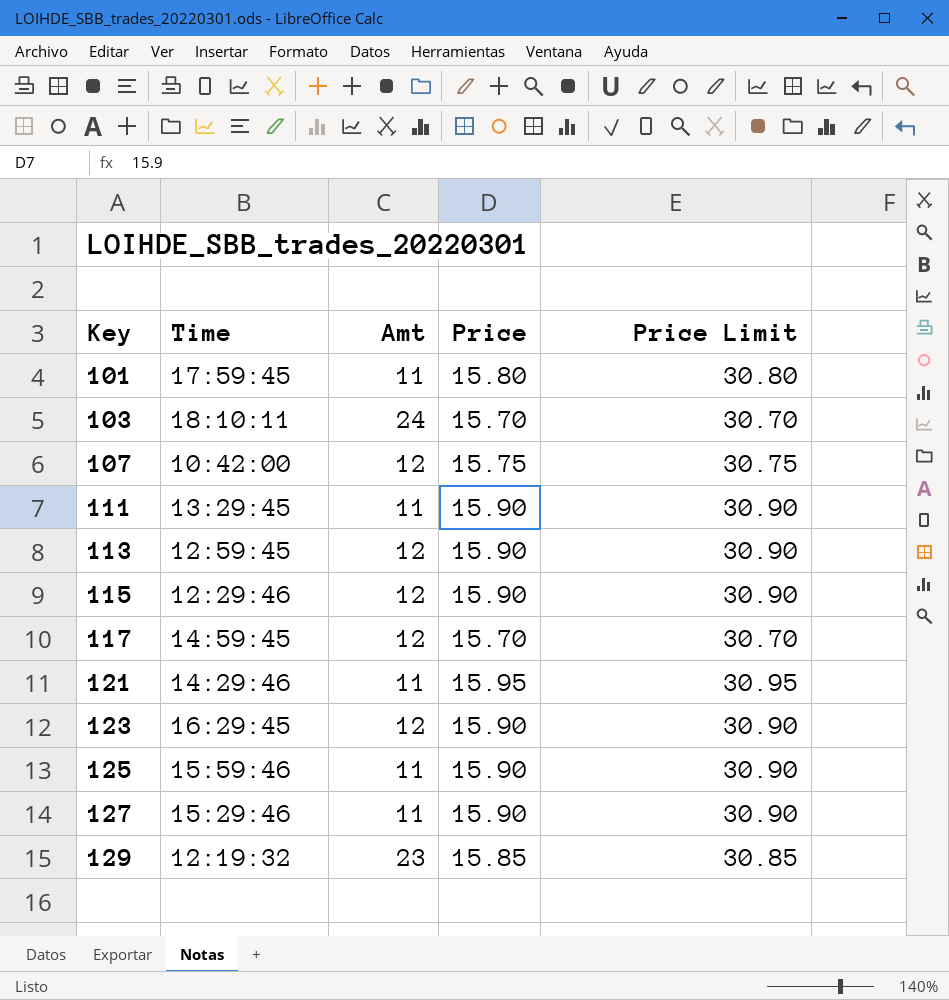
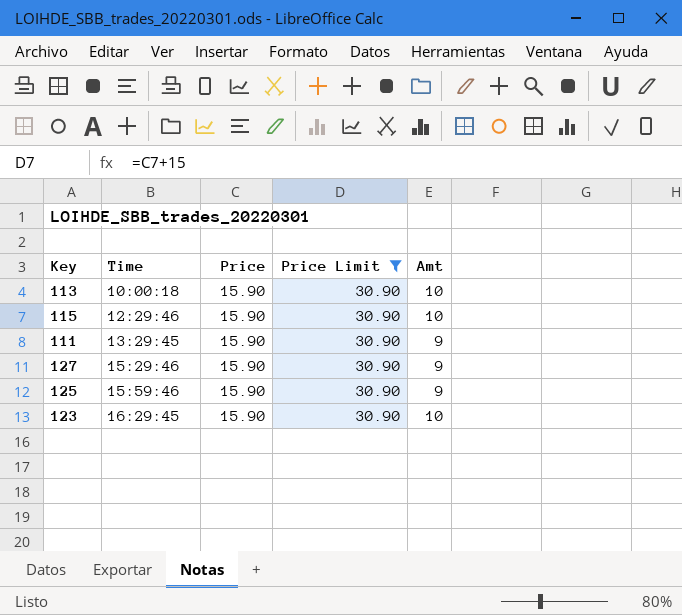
filter: none -> Price Limit = 30.90
row order: Key ascending -> Time ascending
column Amt | position: 3 -> 5
113 | Time: 12:59:45 -> 10:00:18
113 | Amt: 12 -> 10
115 | Amt: 12 -> 10
111 | Amt: 11 -> 9
127 | Amt: 11 -> 9
125 | Amt: 11 -> 9
123 | Amt: 12 -> 10

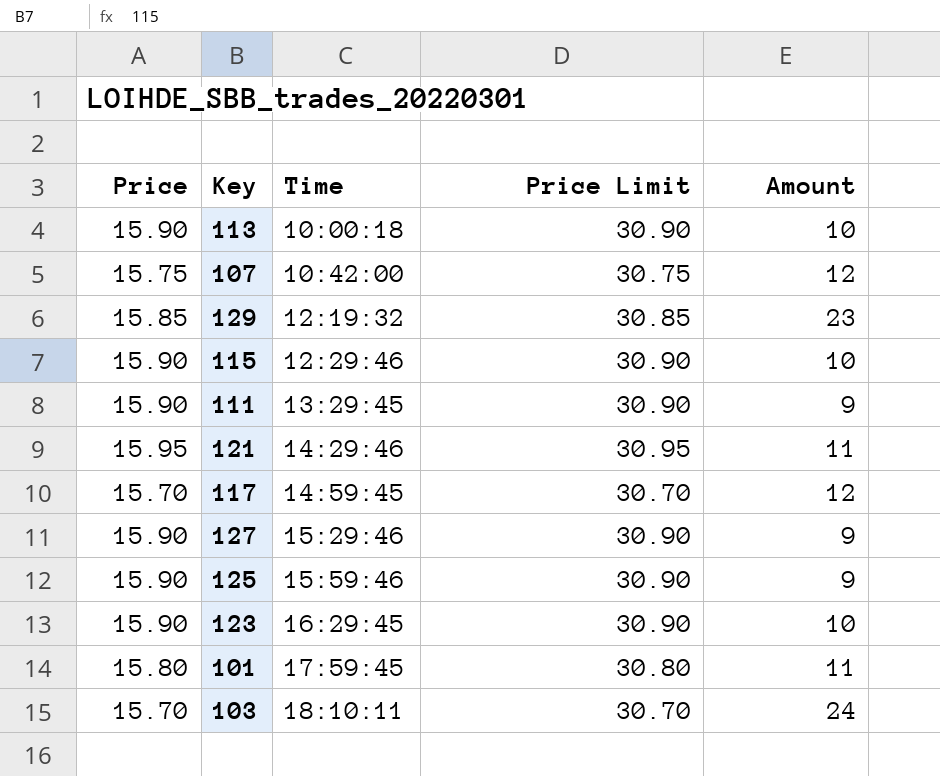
filter: Price Limit = 30.90 -> none
column Price | position: 3 -> 1
column name: Amt -> Amount

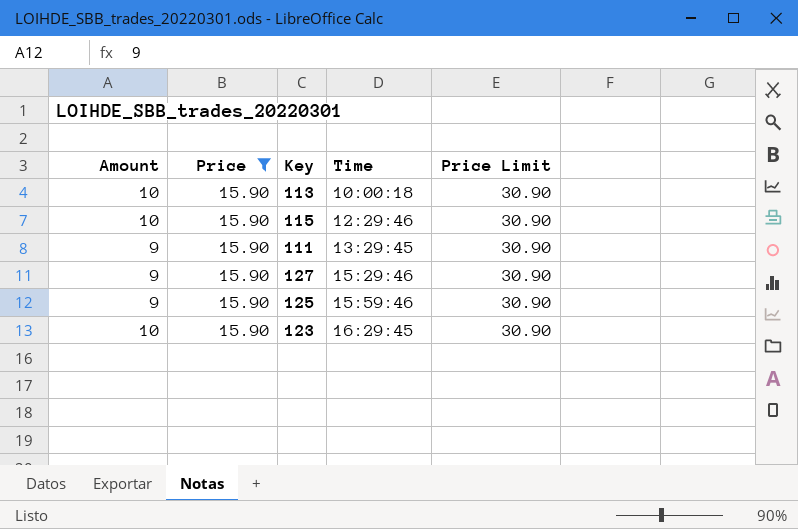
filter: none -> Price = 15.90
column Amount | position: 5 -> 1

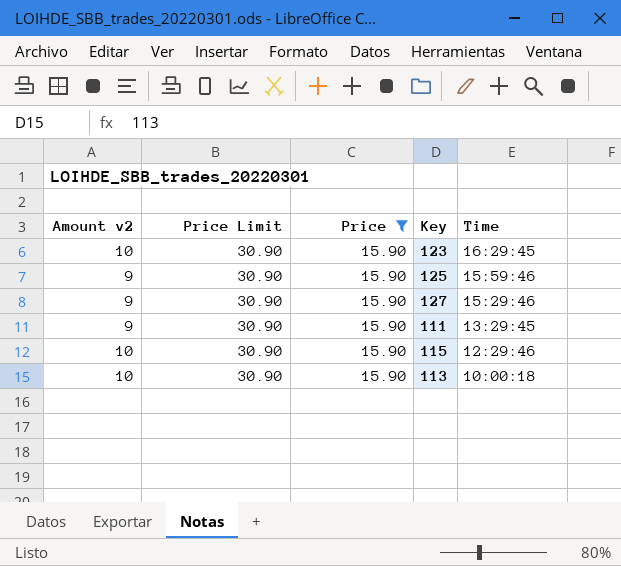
row order: Time ascending -> Time descending
column name: Amount -> Amount v2
column Price Limit | position: 5 -> 2

